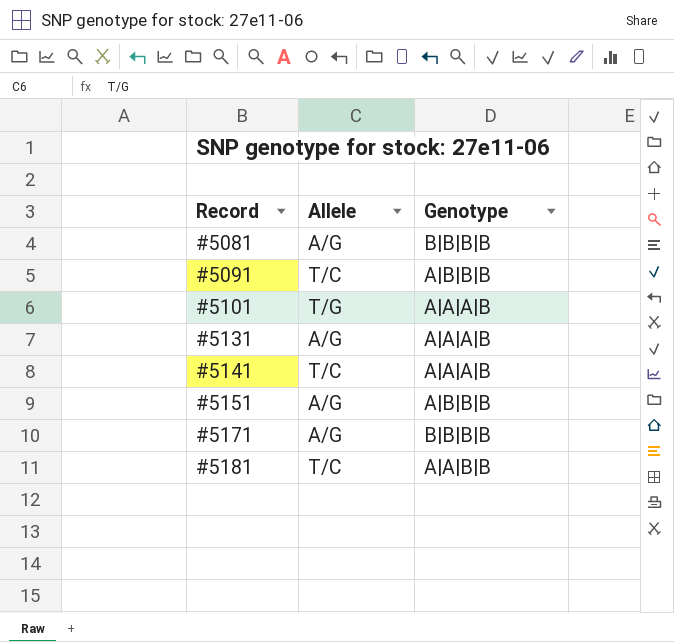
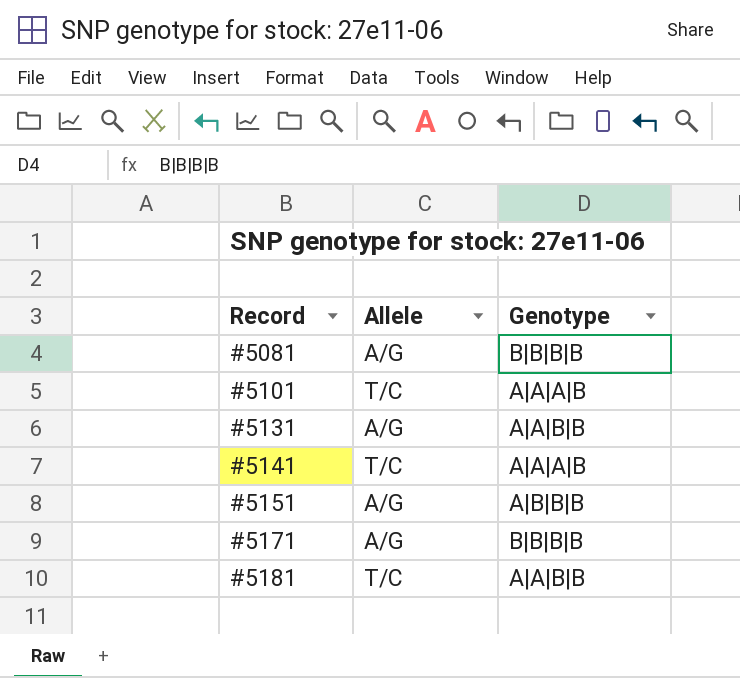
row #5091: T/C | A|B|B|B -> none
#5101 | Allele: T/G -> T/C
#5131 | Genotype: A|A|A|B -> A|A|B|B

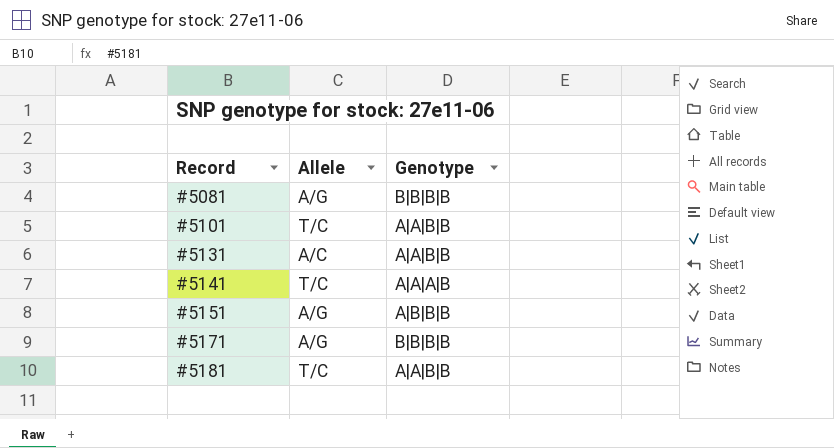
#5101 | Genotype: A|A|A|B -> A|A|B|B
#5131 | Allele: A/G -> A/C

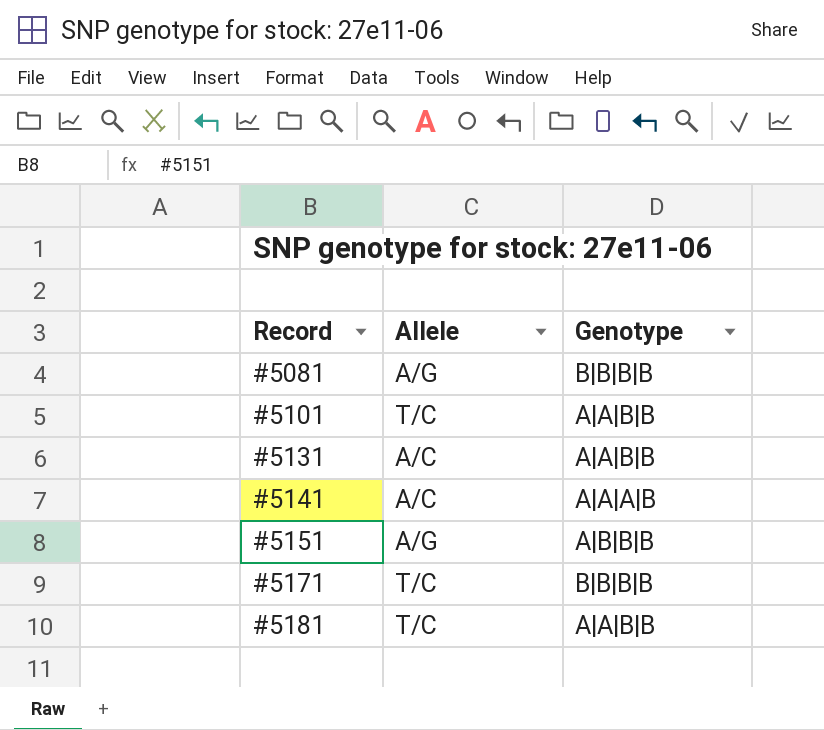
#5141 | Allele: T/C -> A/C
#5171 | Allele: A/G -> T/C

